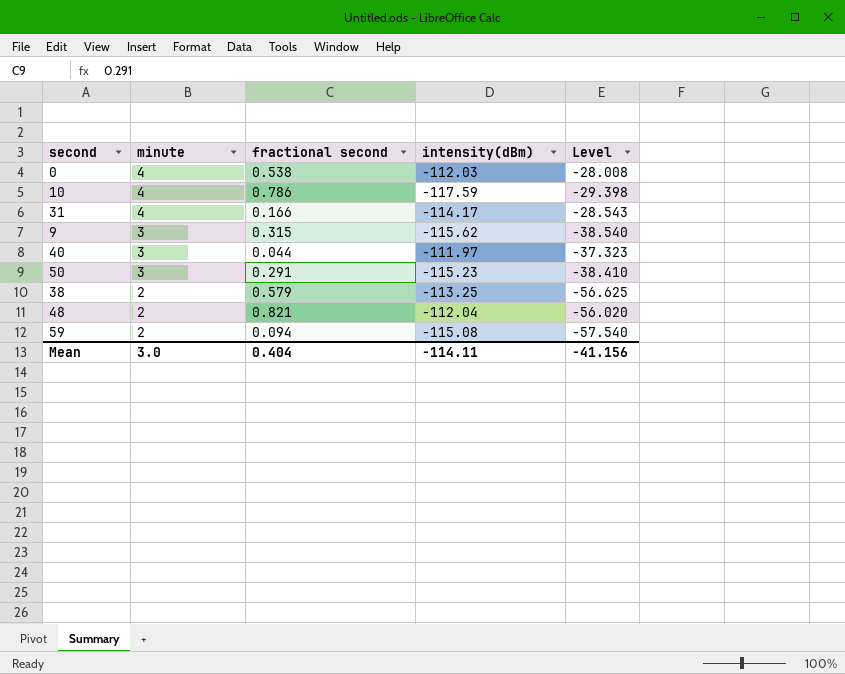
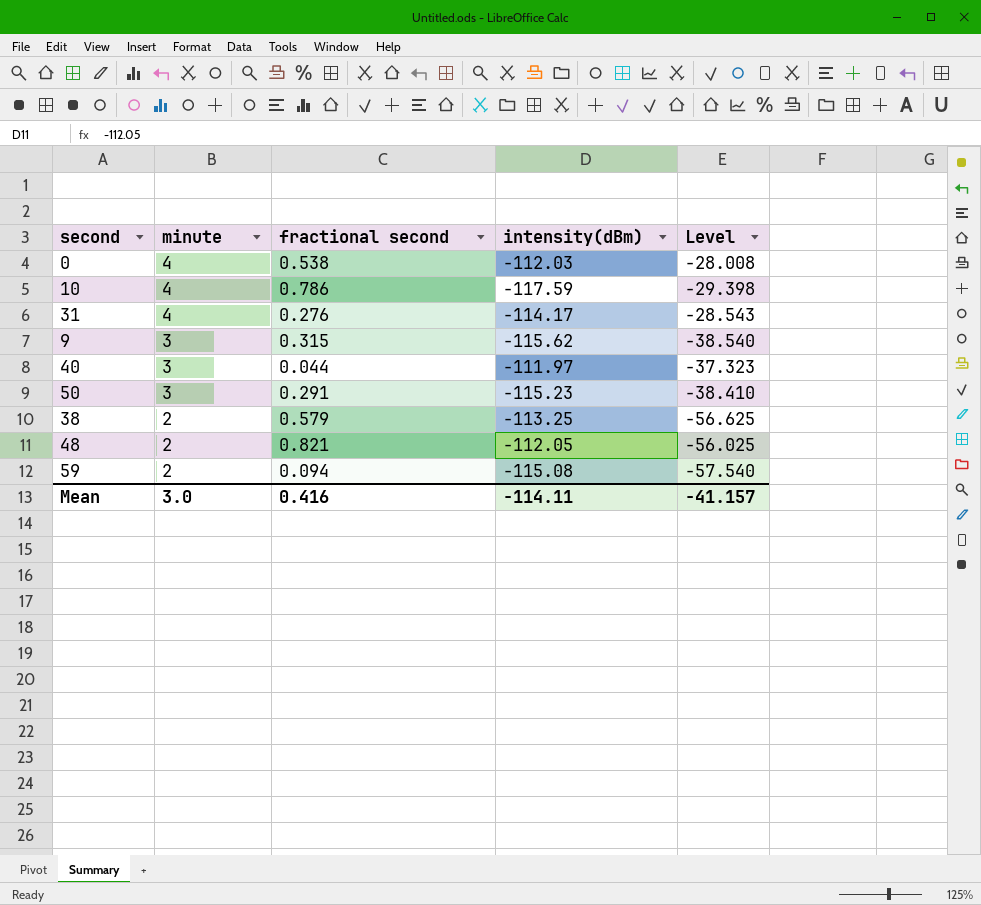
31 | fractional second: 0.166 -> 0.276
48 | intensity(dBm): -112.04 -> -112.05
48 | Level: -56.020 -> -56.025
Mean | fractional second: 0.404 -> 0.416
Mean | Level: -41.156 -> -41.157

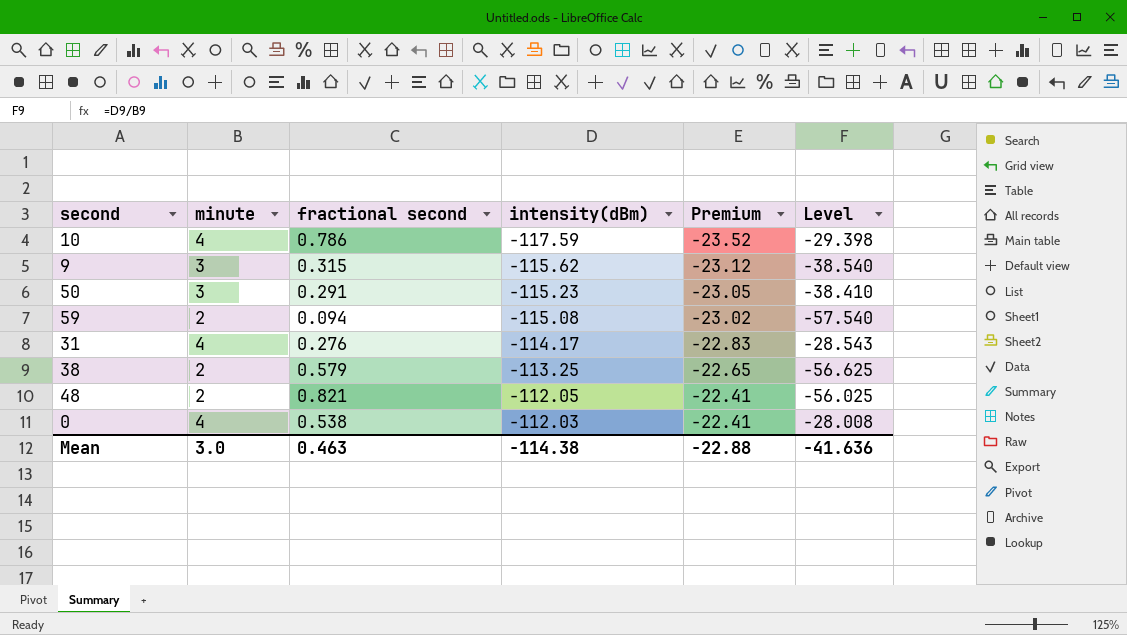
row order: minute descending -> intensity(dBm) ascending
column Premium | formula: none -> [intensity(dBm)] * 0.2
row 40: 3 | 0.044 | -111.97 | -37.323 -> none
Mean | fractional second: 0.416 -> 0.463
Mean | intensity(dBm): -114.11 -> -114.38
Mean | Level: -41.157 -> -41.636

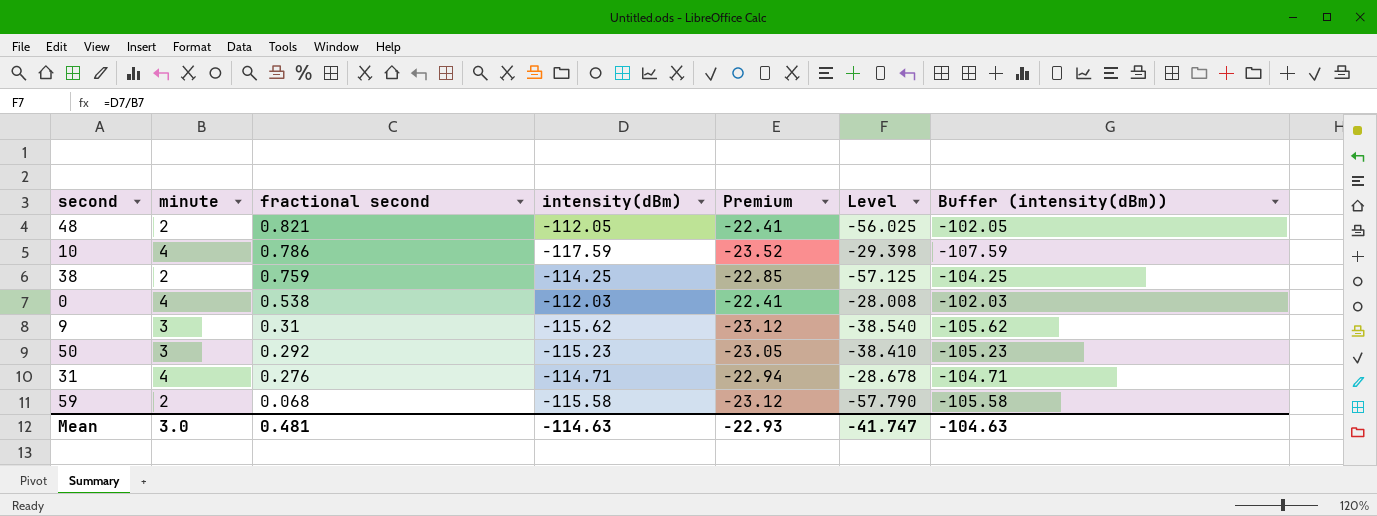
row order: intensity(dBm) ascending -> fractional second descending
column Buffer (intensity(dBm)) | formula: none -> [intensity(dBm)] + 10
38 | fractional second: 0.579 -> 0.759
38 | intensity(dBm): -113.25 -> -114.25
38 | Premium: -22.65 -> -22.85
38 | Level: -56.625 -> -57.125
9 | fractional second: 0.315 -> 0.31
50 | fractional second: 0.291 -> 0.292
31 | intensity(dBm): -114.17 -> -114.71
31 | Premium: -22.83 -> -22.94
31 | Level: -28.543 -> -28.678
59 | fractional second: 0.094 -> 0.068
59 | intensity(dBm): -115.08 -> -115.58
59 | Premium: -23.02 -> -23.12
59 | Level: -57.540 -> -57.790
Mean | fractional second: 0.463 -> 0.481
Mean | intensity(dBm): -114.38 -> -114.63
Mean | Premium: -22.88 -> -22.93
Mean | Level: -41.636 -> -41.747

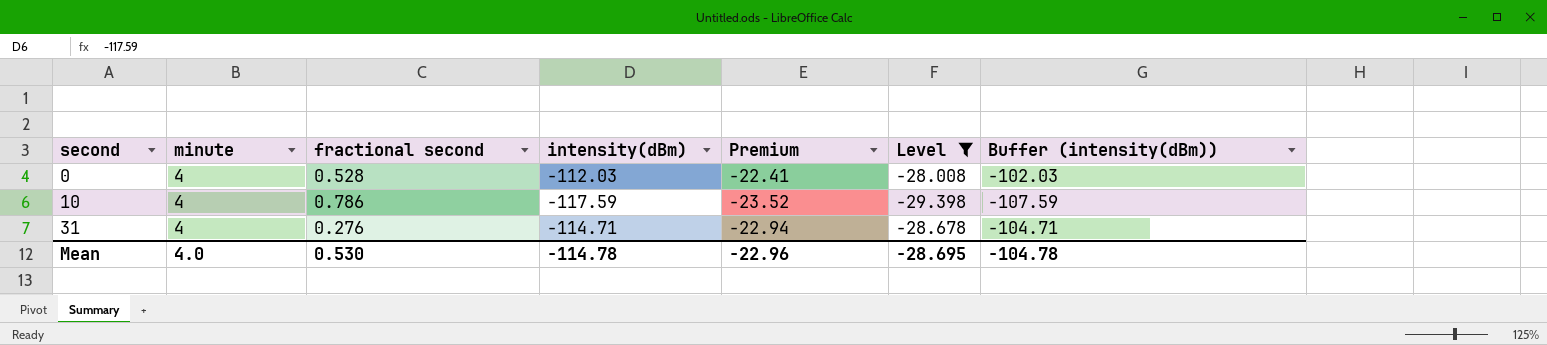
filter: none -> Level >= -29.398
row order: fractional second descending -> second ascending
0 | fractional second: 0.538 -> 0.528
Mean | minute: 3.0 -> 4.0
Mean | fractional second: 0.481 -> 0.530
Mean | intensity(dBm): -114.63 -> -114.78
Mean | Premium: -22.93 -> -22.96
Mean | Level: -41.747 -> -28.695
Mean | Buffer (intensity(dBm)): -104.63 -> -104.78

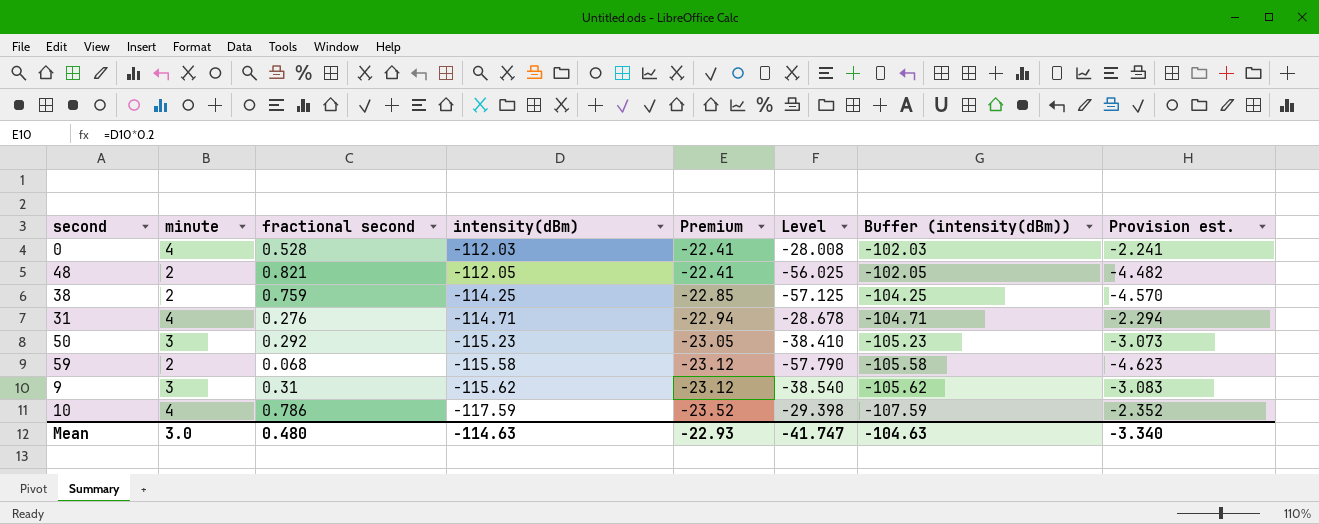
filter: Level >= -29.398 -> none
row order: second ascending -> intensity(dBm) descending
column Provision est. | formula: none -> [Level] * 0.08
Mean | minute: 4.0 -> 3.0
Mean | fractional second: 0.530 -> 0.480
Mean | intensity(dBm): -114.78 -> -114.63
Mean | Premium: -22.96 -> -22.93
Mean | Level: -28.695 -> -41.747
Mean | Buffer (intensity(dBm)): -104.78 -> -104.63

